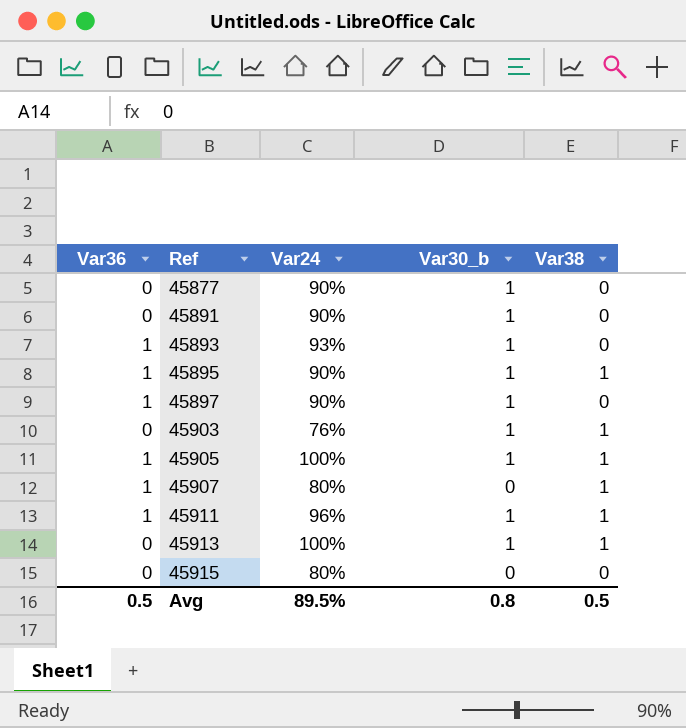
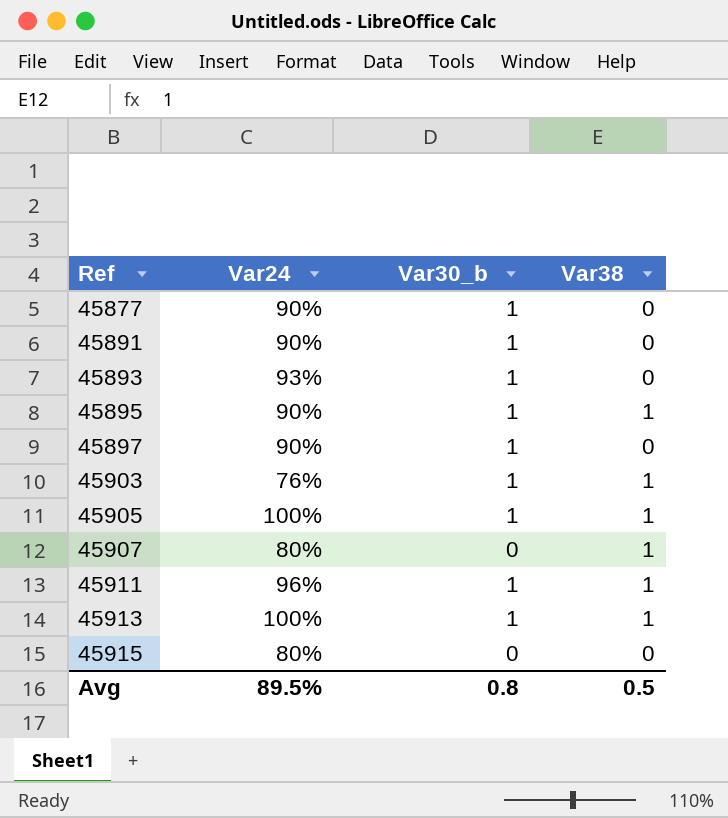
column Var36 | position: 1 -> none

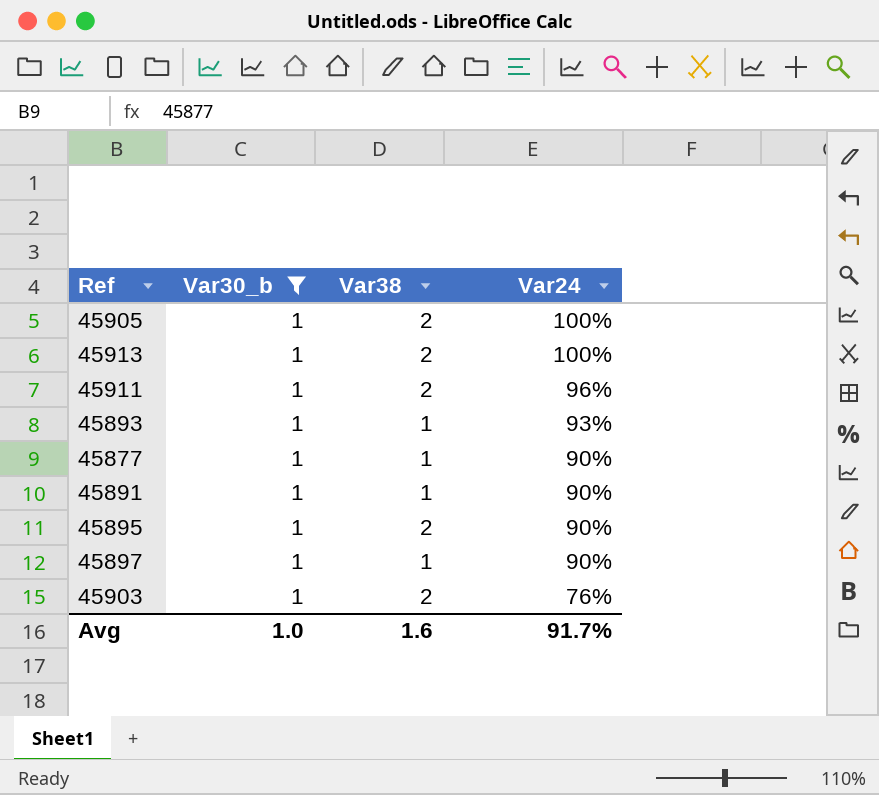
filter: none -> Var30_b = 1
row order: Ref ascending -> Var24 descending
column Var24 | position: 2 -> 4
45905 | Var38: 1 -> 2
45913 | Var38: 1 -> 2
45911 | Var38: 1 -> 2
45893 | Var38: 0 -> 1
45877 | Var38: 0 -> 1
45891 | Var38: 0 -> 1
45895 | Var38: 1 -> 2
45897 | Var38: 0 -> 1
45903 | Var38: 1 -> 2
Avg | Var30_b: 0.8 -> 1.0
Avg | Var38: 0.5 -> 1.6
Avg | Var24: 89.5% -> 91.7%

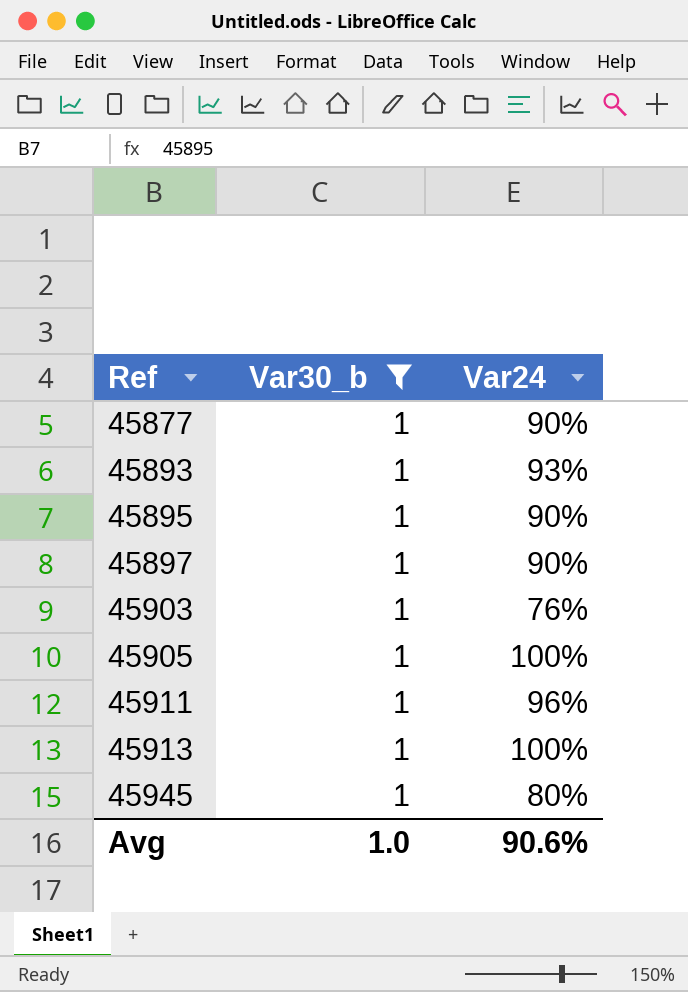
row order: Var24 descending -> Ref ascending
column Var38 | position: 3 -> none
row 45891: 1 | 1 | 90% -> none
row 45945: none -> 1 | 80%
Avg | Var24: 91.7% -> 90.6%

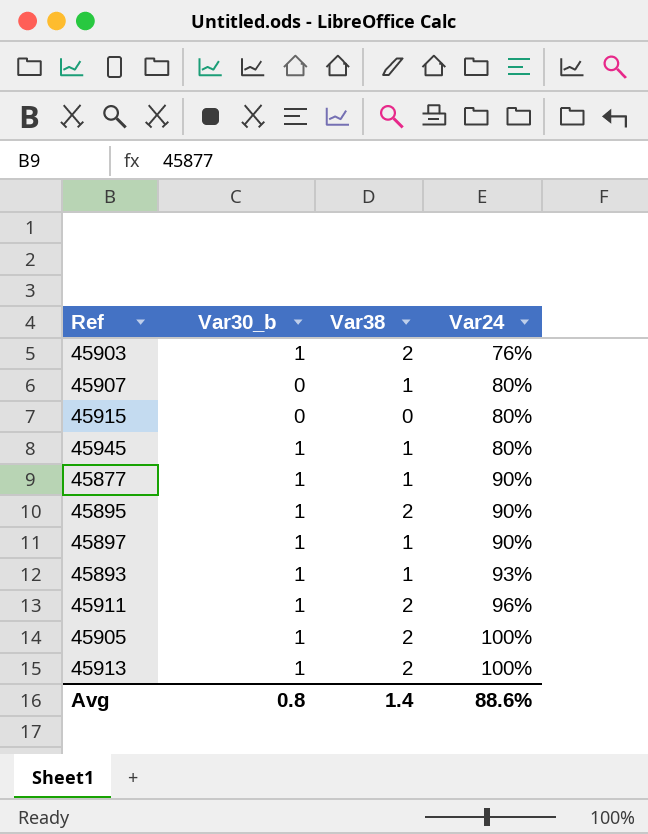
filter: Var30_b = 1 -> none
row order: Ref ascending -> Var24 ascending
column Var38 | position: none -> 3
Avg | Var30_b: 1.0 -> 0.8
Avg | Var24: 90.6% -> 88.6%

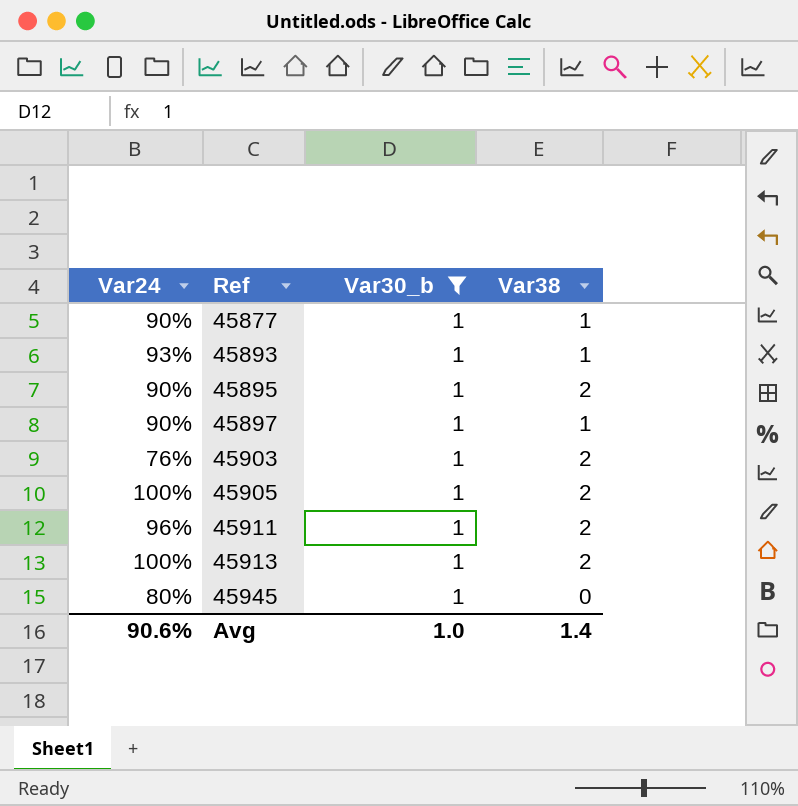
filter: none -> Var30_b = 1
row order: Var24 ascending -> Ref ascending
column Var24 | position: 4 -> 1
45945 | Var38: 1 -> 0
Avg | Var24: 88.6% -> 90.6%
Avg | Var30_b: 0.8 -> 1.0

